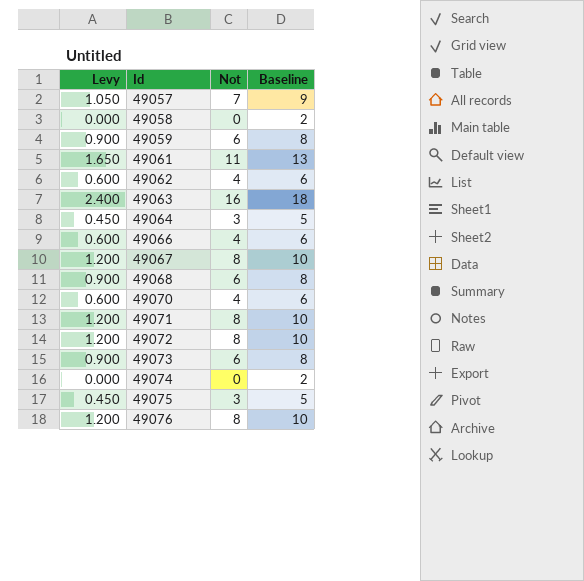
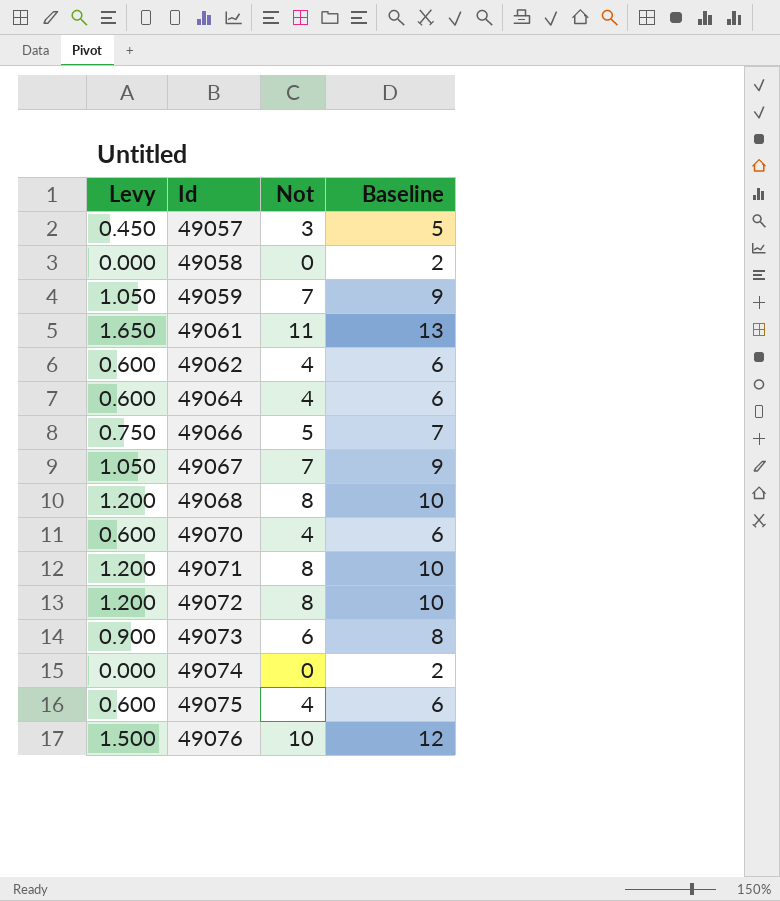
row 49063: 2.400 | 16 | 18 -> none
49057 | Levy: 1.050 -> 0.450
49057 | Not: 7 -> 3
49057 | Baseline: 9 -> 5
49059 | Levy: 0.900 -> 1.050
49059 | Not: 6 -> 7
49059 | Baseline: 8 -> 9
49064 | Levy: 0.450 -> 0.600
49064 | Not: 3 -> 4
49064 | Baseline: 5 -> 6
49066 | Levy: 0.600 -> 0.750
49066 | Not: 4 -> 5
49066 | Baseline: 6 -> 7
49067 | Levy: 1.200 -> 1.050
49067 | Not: 8 -> 7
49067 | Baseline: 10 -> 9
49068 | Levy: 0.900 -> 1.200
49068 | Not: 6 -> 8
49068 | Baseline: 8 -> 10
49075 | Levy: 0.450 -> 0.600
49075 | Not: 3 -> 4
49075 | Baseline: 5 -> 6
49076 | Levy: 1.200 -> 1.500
49076 | Not: 8 -> 10
49076 | Baseline: 10 -> 12

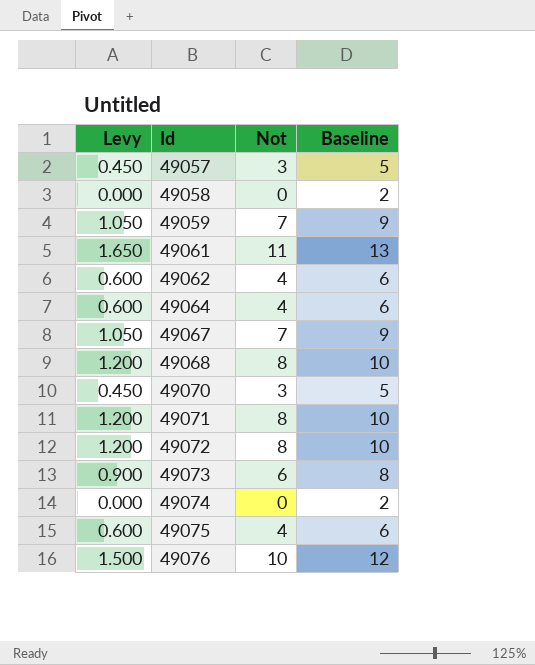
row 49066: 0.750 | 5 | 7 -> none
49070 | Levy: 0.600 -> 0.450
49070 | Not: 4 -> 3
49070 | Baseline: 6 -> 5

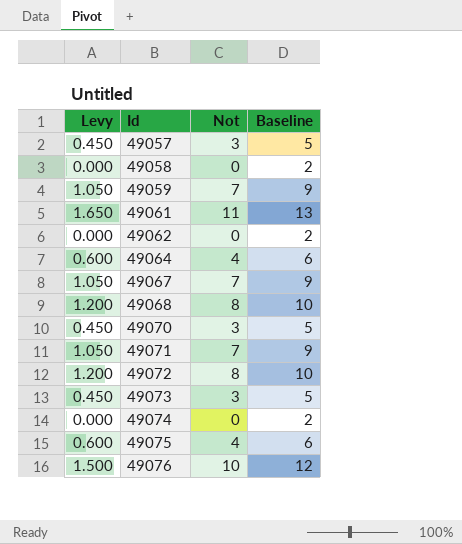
49062 | Levy: 0.600 -> 0.000
49062 | Not: 4 -> 0
49062 | Baseline: 6 -> 2
49071 | Levy: 1.200 -> 1.050
49071 | Not: 8 -> 7
49071 | Baseline: 10 -> 9
49073 | Levy: 0.900 -> 0.450
49073 | Not: 6 -> 3
49073 | Baseline: 8 -> 5

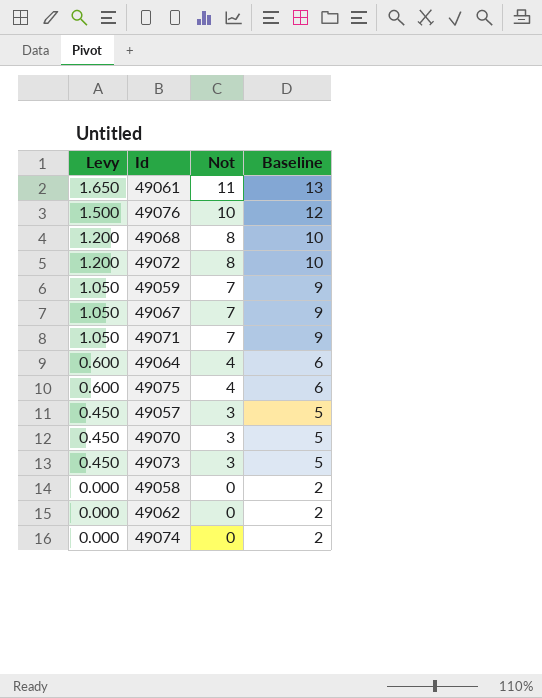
row order: Id ascending -> Levy descending

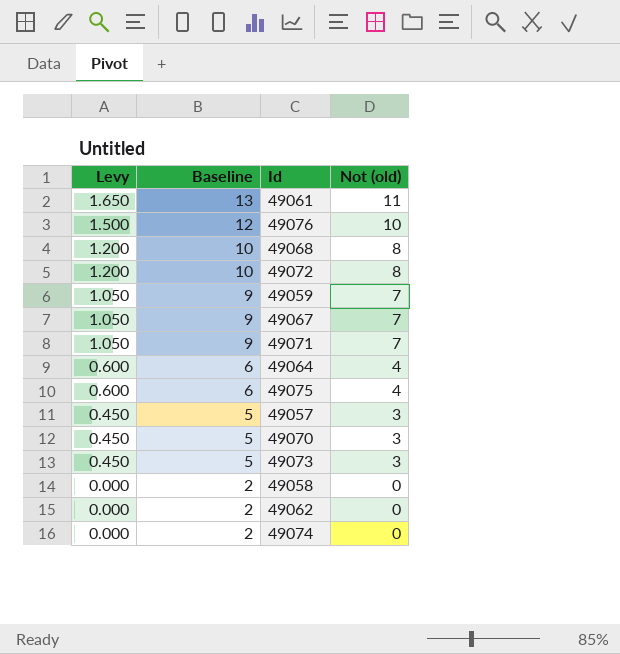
column Baseline | position: 4 -> 2
column name: Not -> Not (old)

